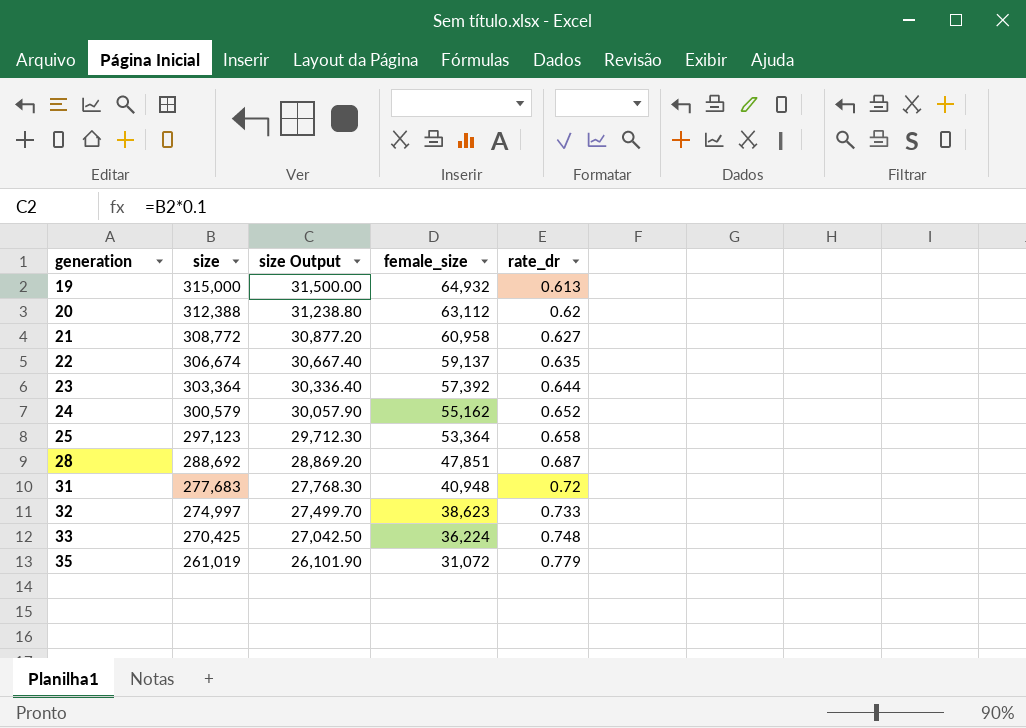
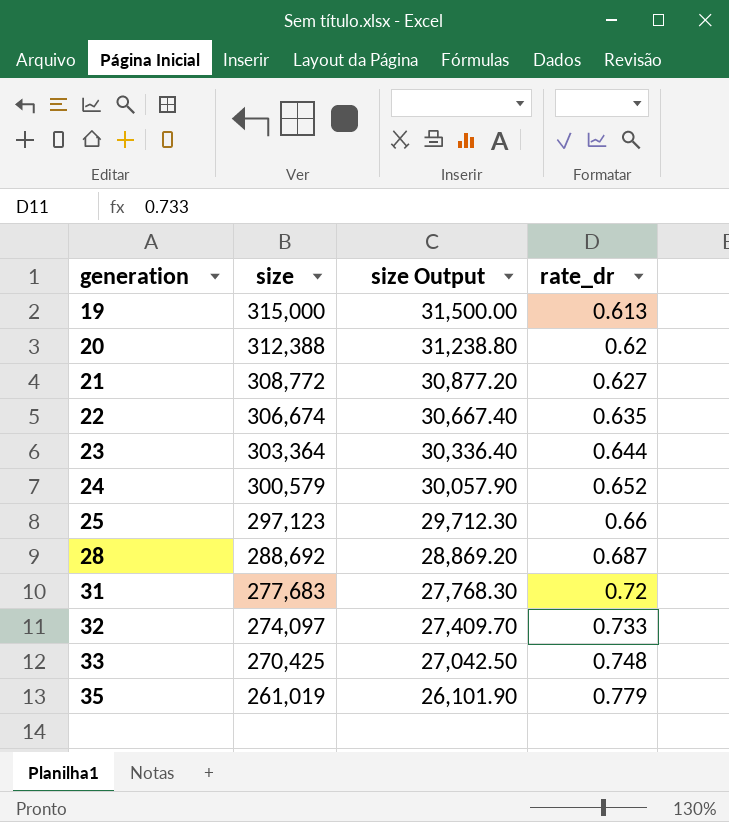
column female_size | position: 4 -> none
25 | rate_dr: 0.658 -> 0.66
32 | size: 274,997 -> 274,097
32 | size Output: 27,499.70 -> 27,409.70

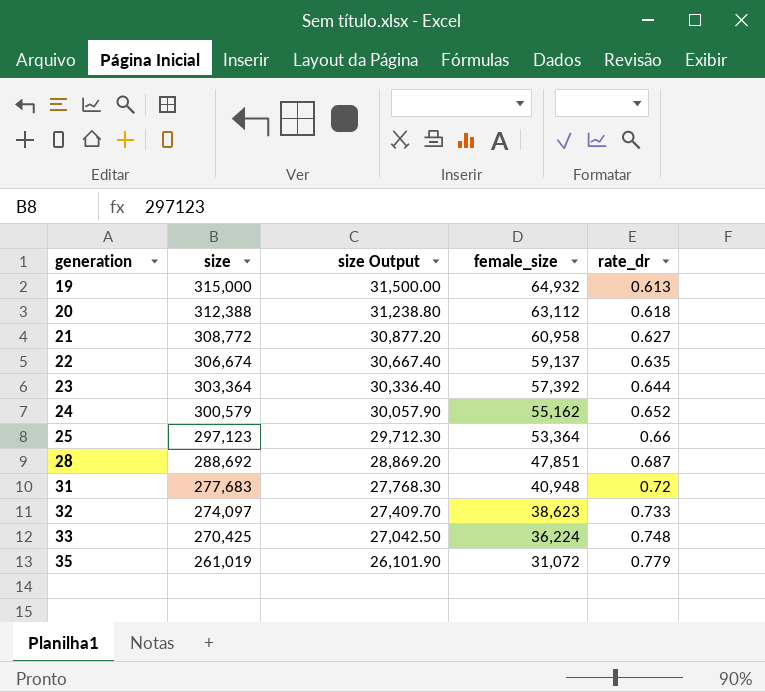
column female_size | position: none -> 4
20 | rate_dr: 0.62 -> 0.618

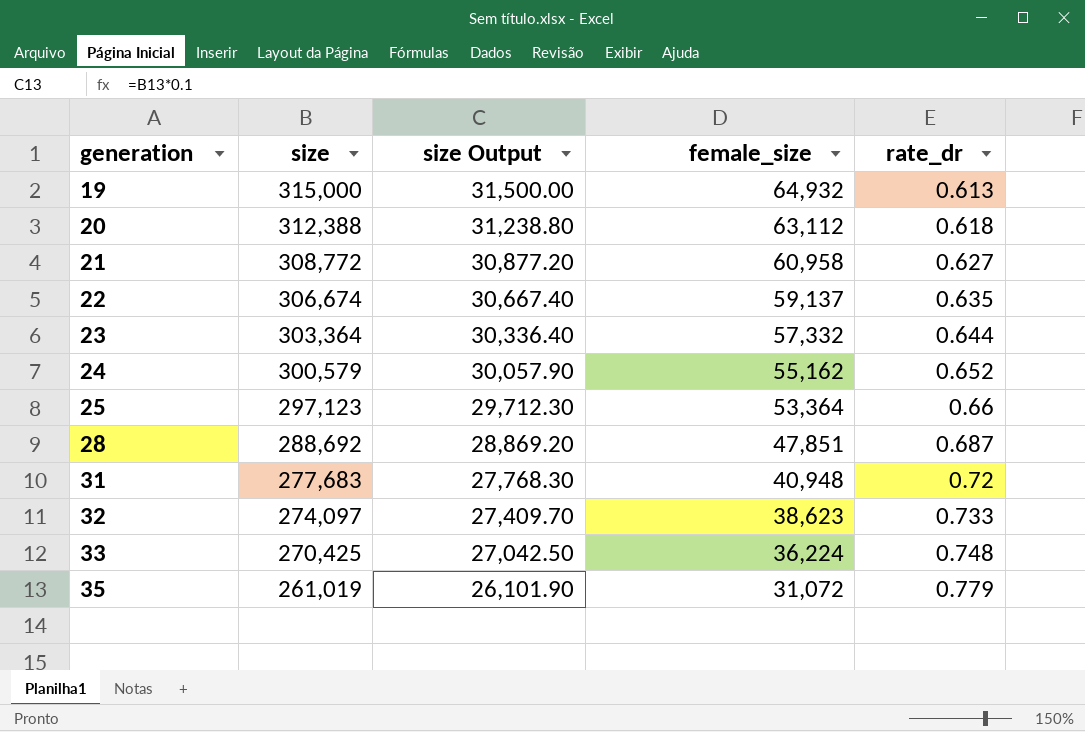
23 | female_size: 57,392 -> 57,332

